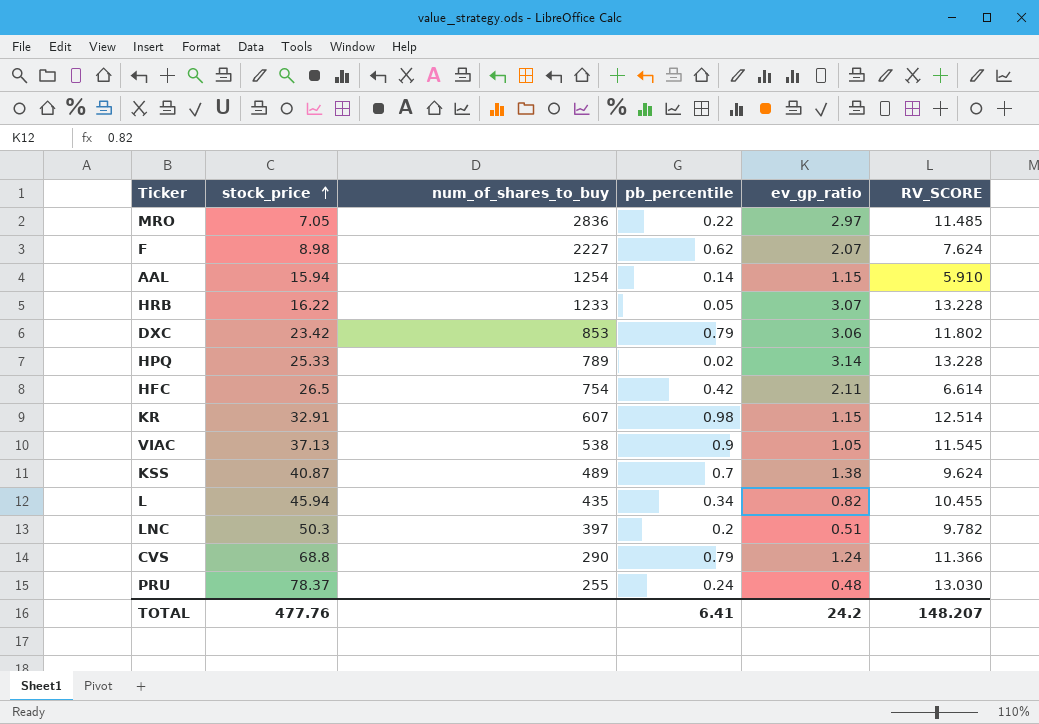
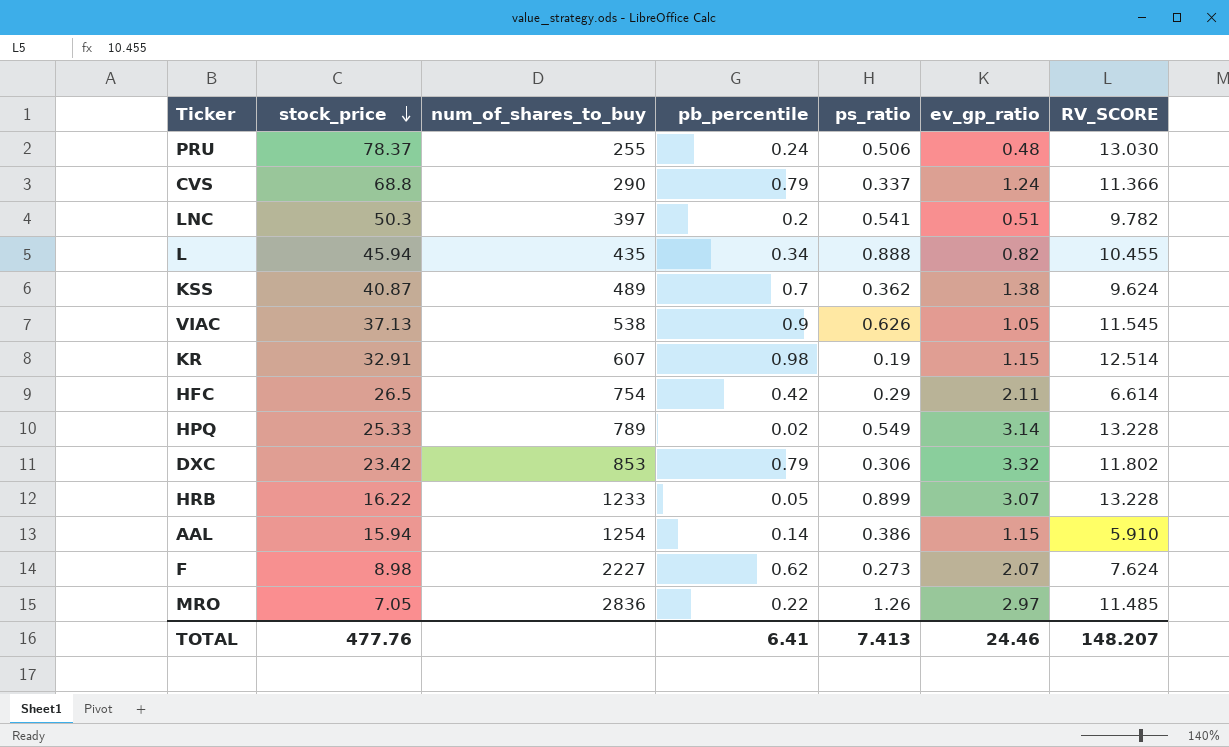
row order: stock_price ascending -> stock_price descending
column ps_ratio | position: none -> 5
DXC | ev_gp_ratio: 3.06 -> 3.32
TOTAL | ev_gp_ratio: 24.2 -> 24.46

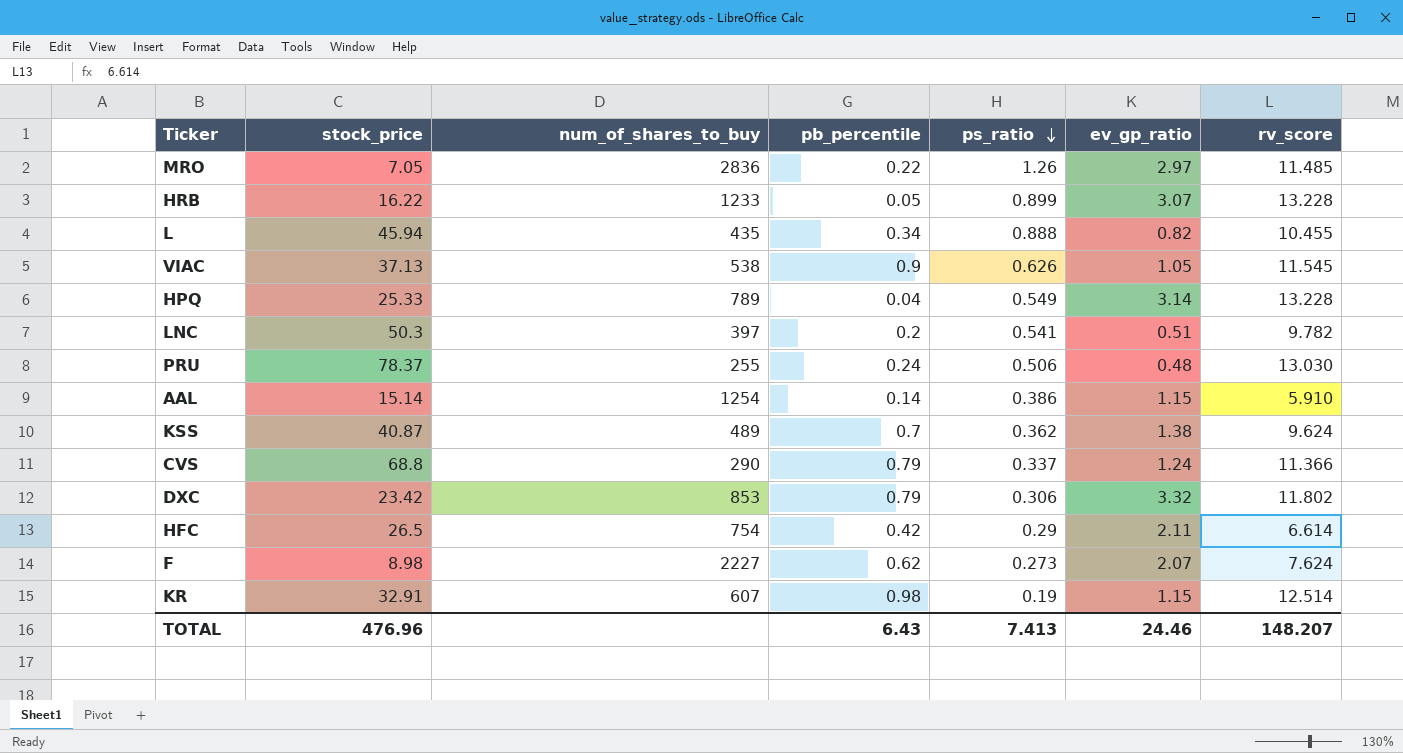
row order: stock_price descending -> ps_ratio descending
column name: RV_SCORE -> rv_score
HPQ | pb_percentile: 0.02 -> 0.04
AAL | stock_price: 15.94 -> 15.14
TOTAL | stock_price: 477.76 -> 476.96
TOTAL | pb_percentile: 6.41 -> 6.43

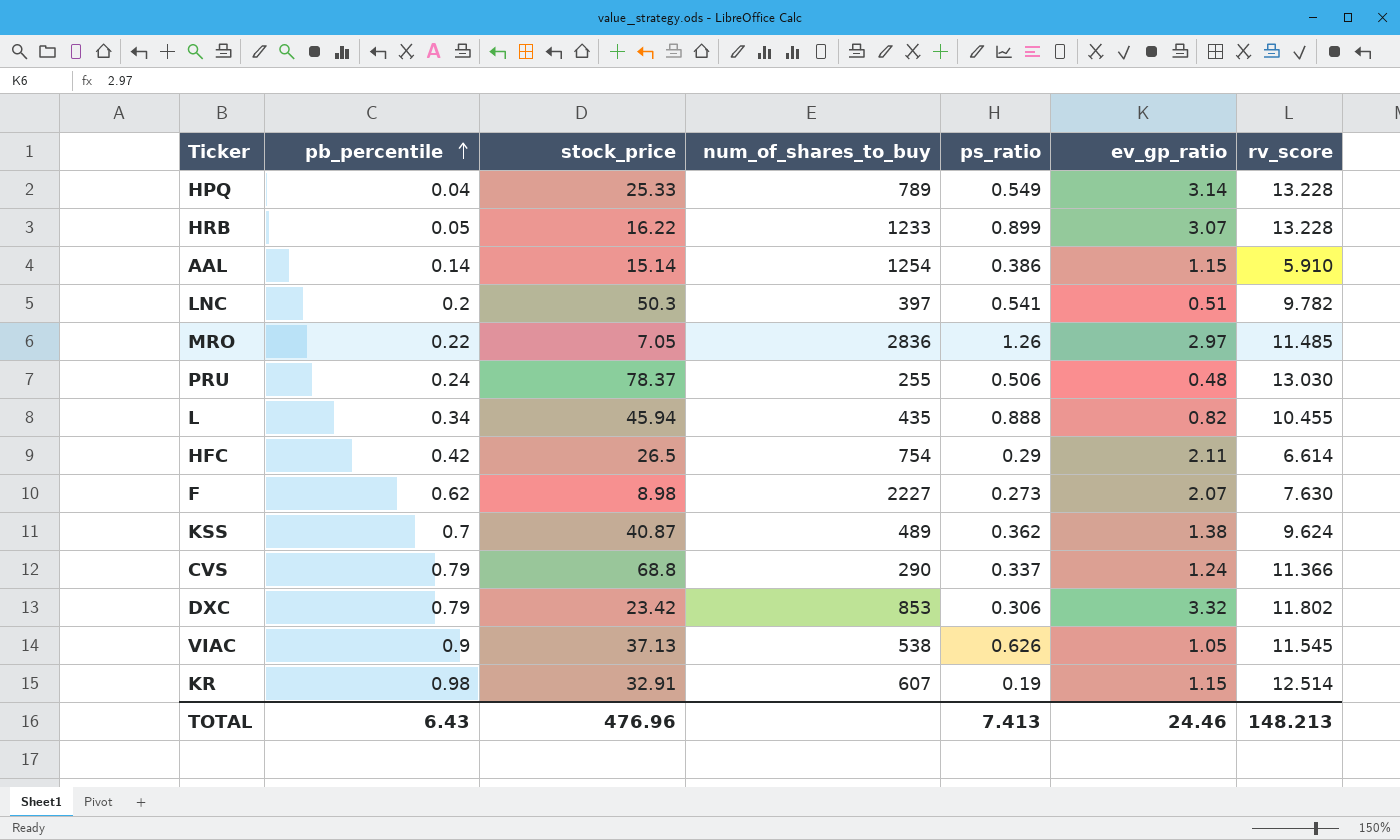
row order: ps_ratio descending -> pb_percentile ascending
column pb_percentile | position: 4 -> 2
F | rv_score: 7.624 -> 7.630
TOTAL | rv_score: 148.207 -> 148.213

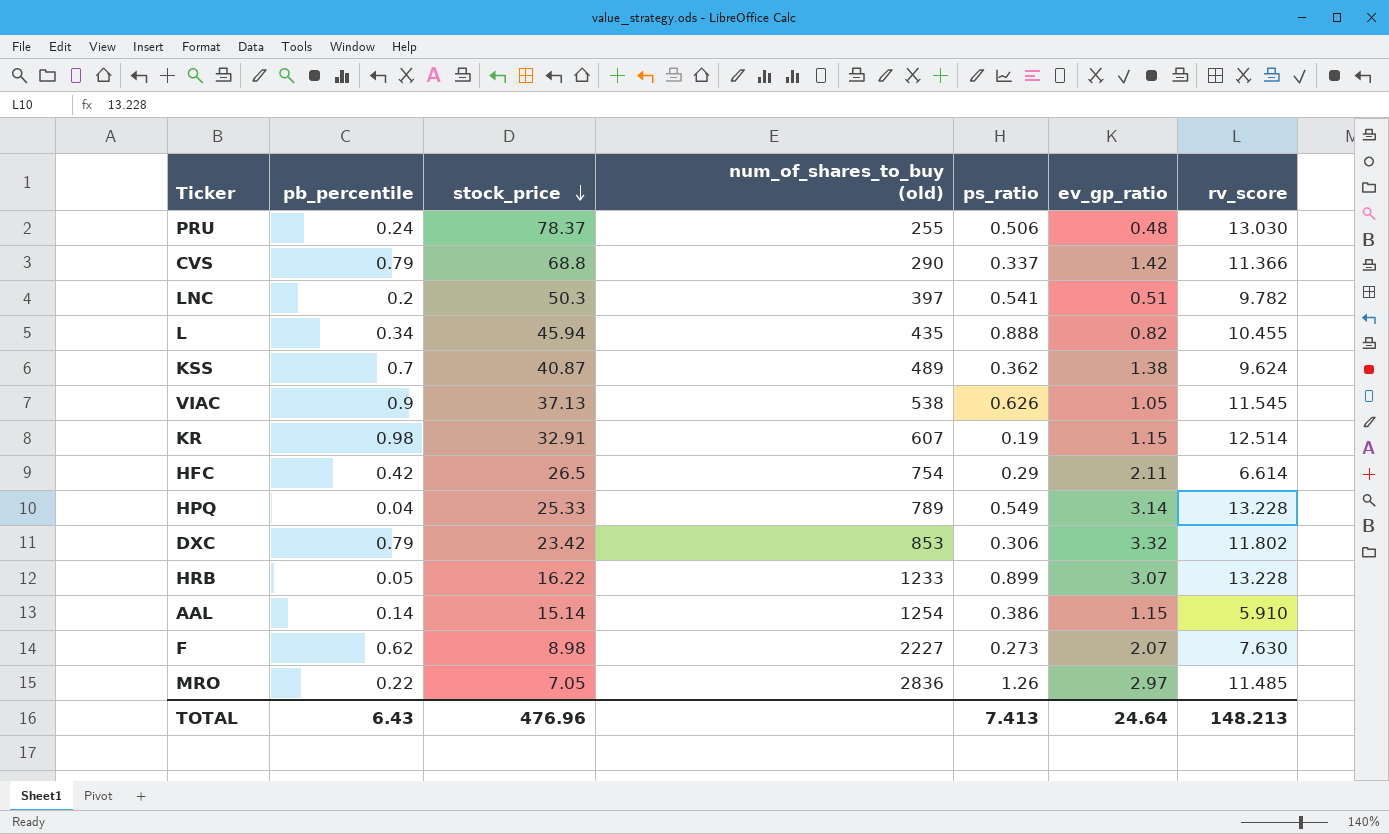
row order: pb_percentile ascending -> stock_price descending
column name: num_of_shares_to_buy -> num_of_shares_to_buy (old)
CVS | ev_gp_ratio: 1.24 -> 1.42
TOTAL | ev_gp_ratio: 24.46 -> 24.64

